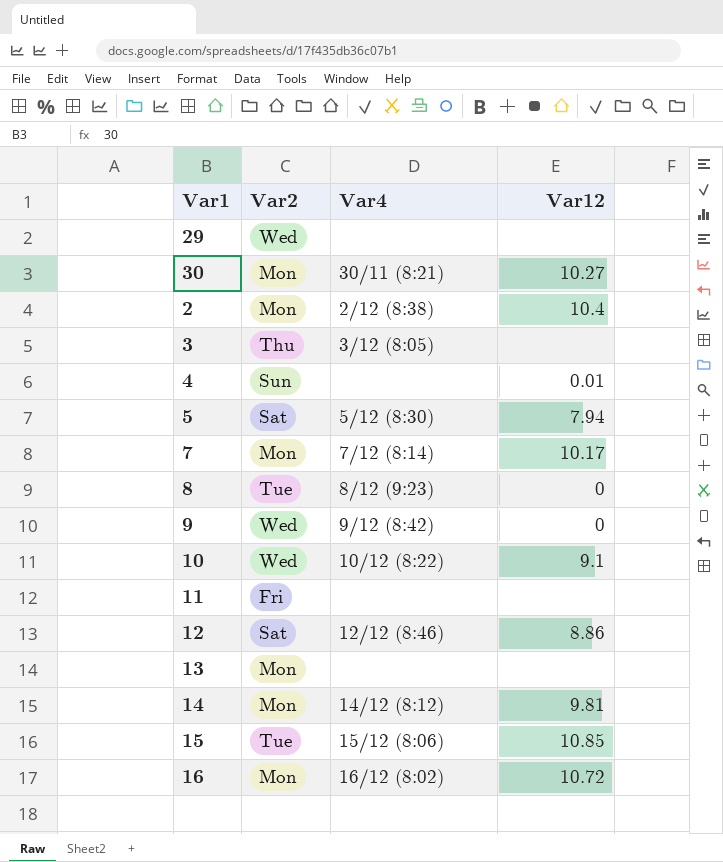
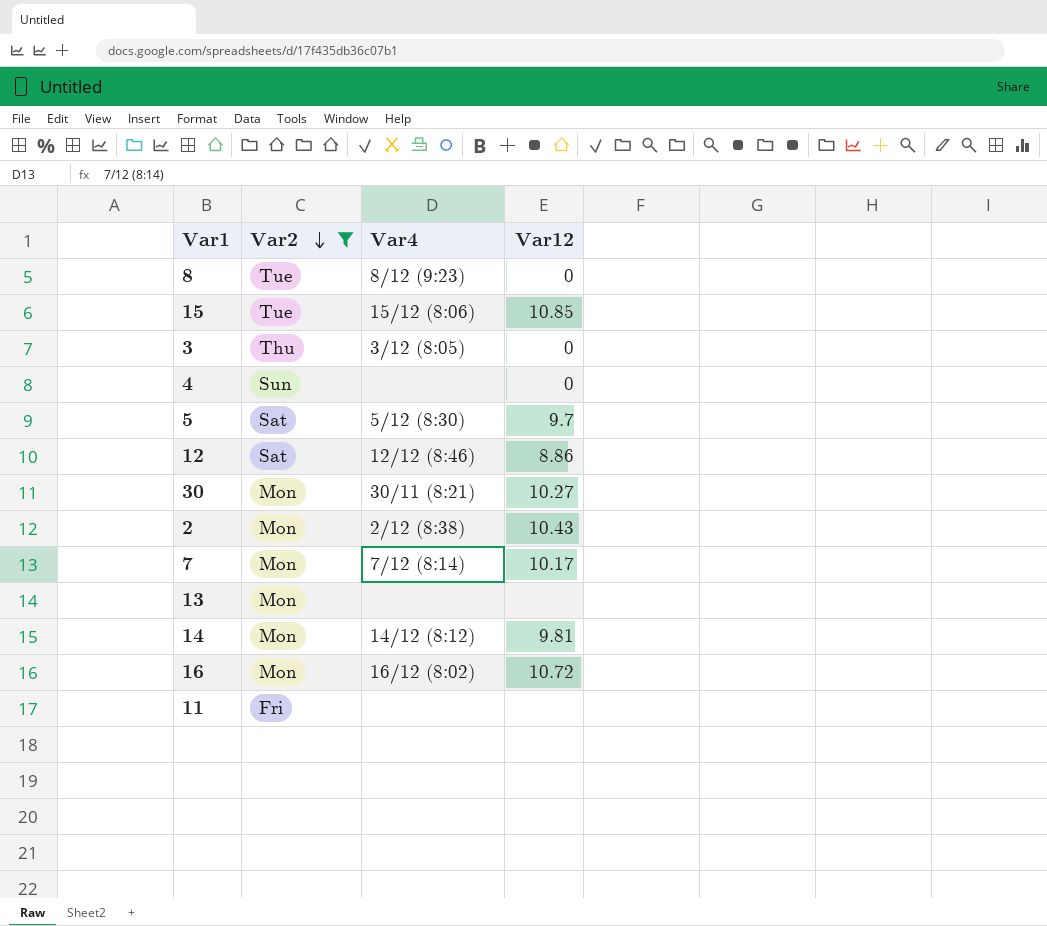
filter: none -> Var2 != Wed
row order: none -> Var2 descending
3 | Var12: none -> 0
4 | Var12: 0.01 -> 0
5 | Var12: 7.94 -> 9.7
2 | Var12: 10.4 -> 10.43

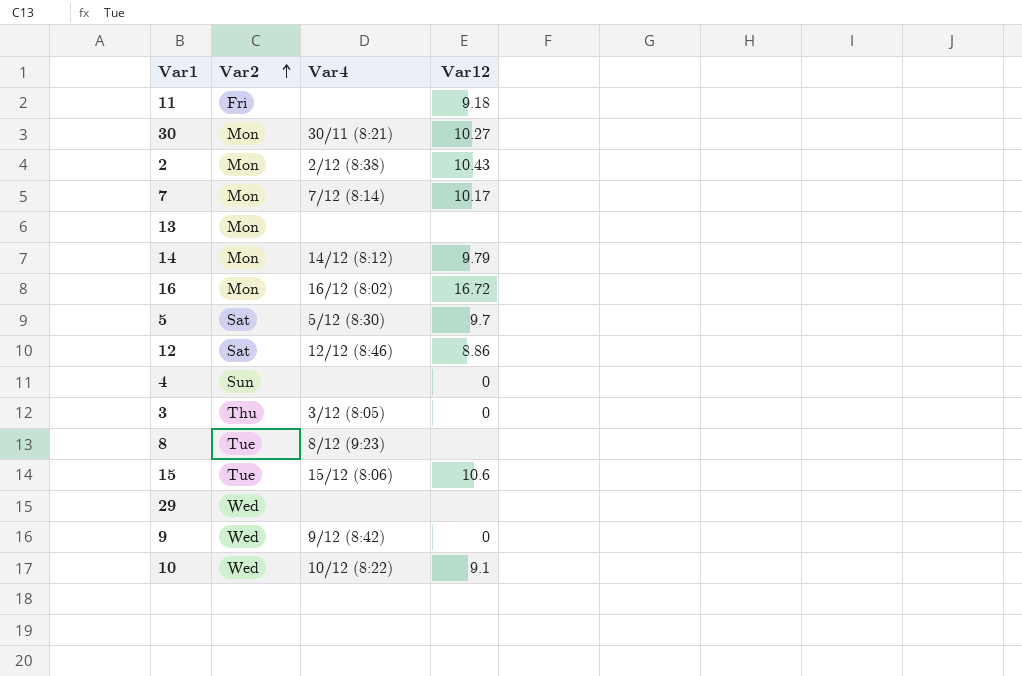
filter: Var2 != Wed -> none
row order: Var2 descending -> Var2 ascending
11 | Var12: none -> 9.18
14 | Var12: 9.81 -> 9.79
16 | Var12: 10.72 -> 16.72
8 | Var12: 0 -> none
15 | Var12: 10.85 -> 10.6

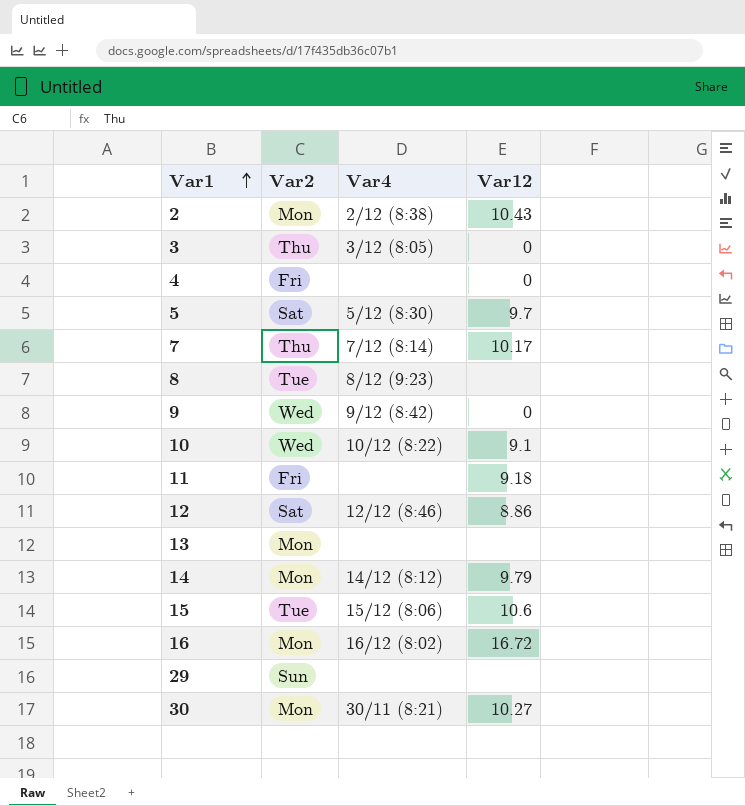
row order: Var2 ascending -> Var1 ascending
4 | Var2: Sun -> Fri
7 | Var2: Mon -> Thu
29 | Var2: Wed -> Sun

